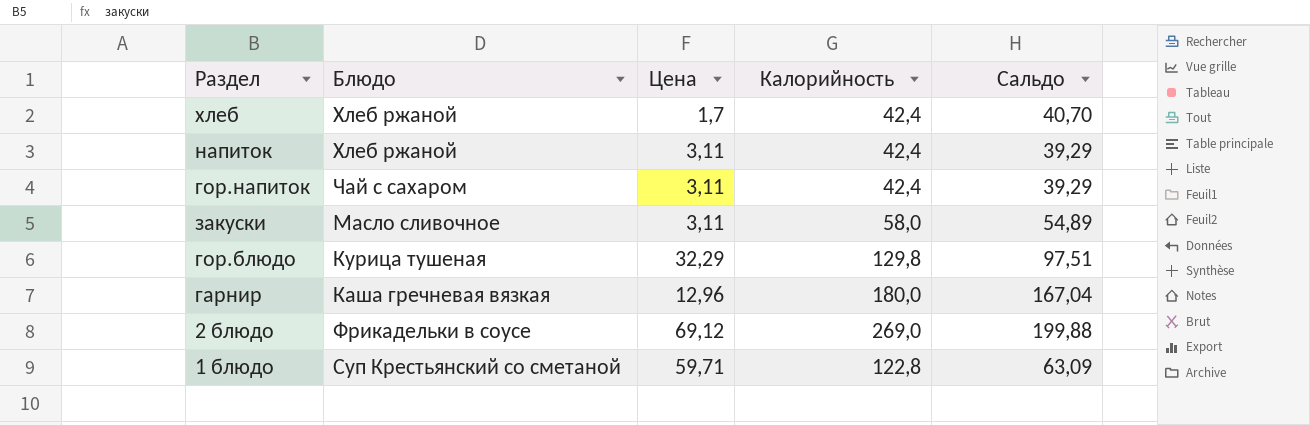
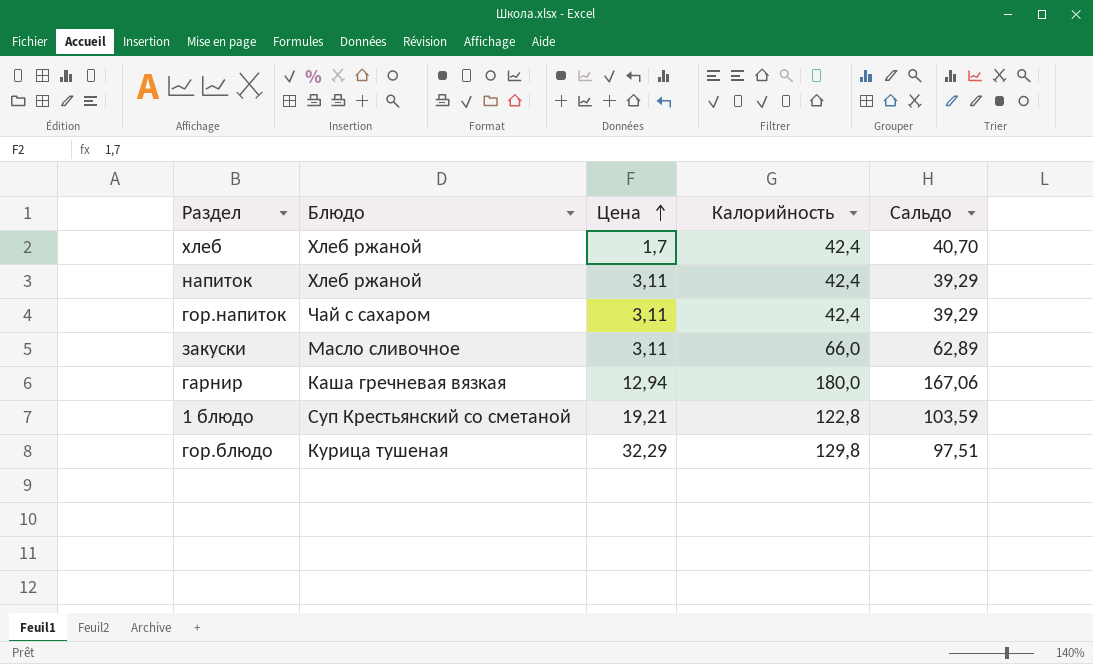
row order: none -> Цена ascending
row 2 блюдо: Фрикадельки в соусе | 69,12 | 269,0 | 199,88 -> none
закуски | Калорийность: 58,0 -> 66,0
закуски | Сальдо: 54,89 -> 62,89
гарнир | Цена: 12,96 -> 12,94
гарнир | Сальдо: 167,04 -> 167,06
1 блюдо | Цена: 59,71 -> 19,21
1 блюдо | Сальдо: 63,09 -> 103,59

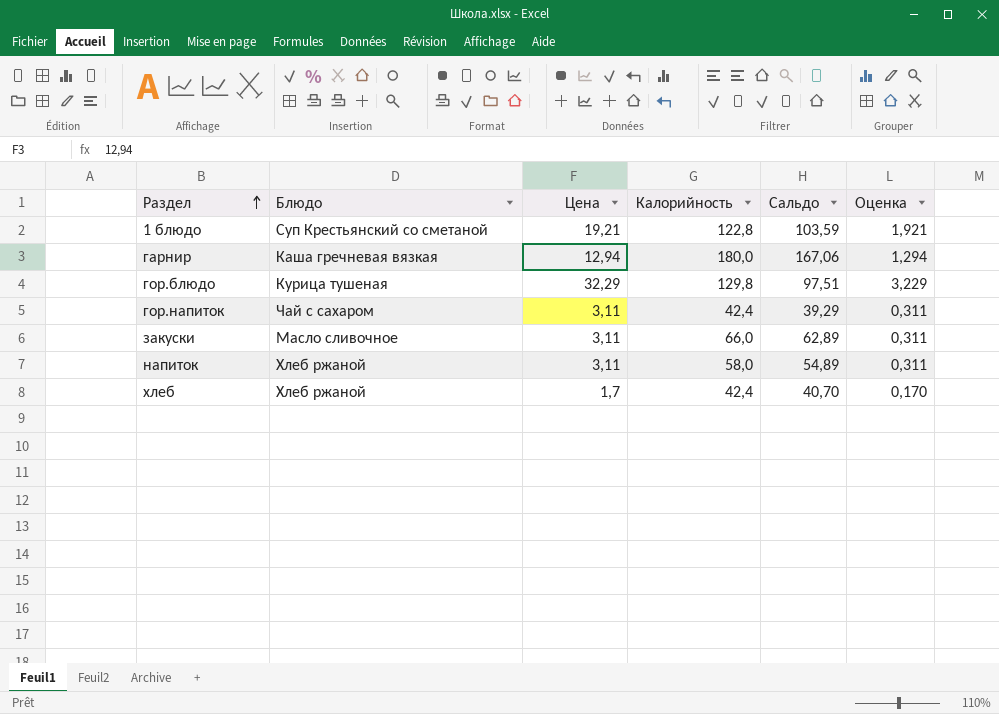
row order: Цена ascending -> Раздел ascending
column Оценка | formula: none -> [Цена] * 0,1
напиток | Калорийность: 42,4 -> 58,0
напиток | Сальдо: 39,29 -> 54,89

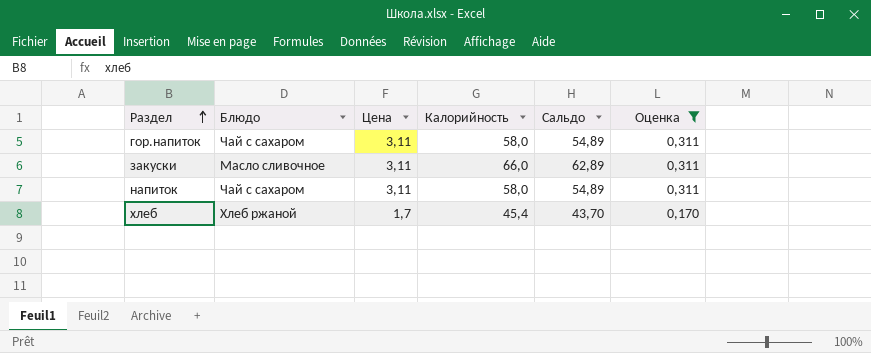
filter: none -> Оценка <= 0,311
гор.напиток | Калорийность: 42,4 -> 58,0
гор.напиток | Сальдо: 39,29 -> 54,89
напиток | Блюдо: Хлеб ржаной -> Чай с сахаром
хлеб | Калорийность: 42,4 -> 45,4
хлеб | Сальдо: 40,70 -> 43,70

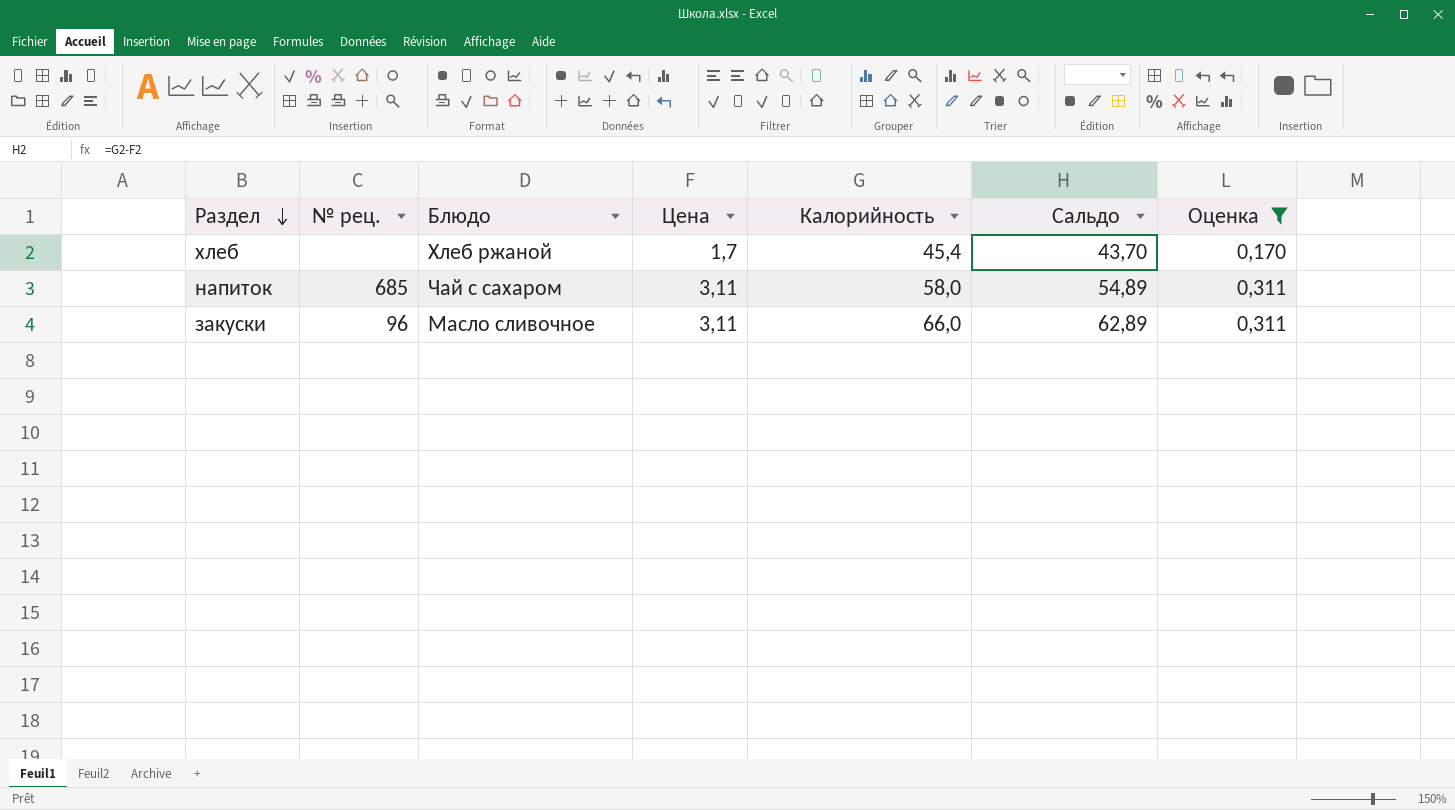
row order: Раздел ascending -> Раздел descending
column № рец. | position: none -> 2
row гор.напиток: Чай с сахаром | 3,11 | 58,0 | 54,89 | 0,311 -> none

